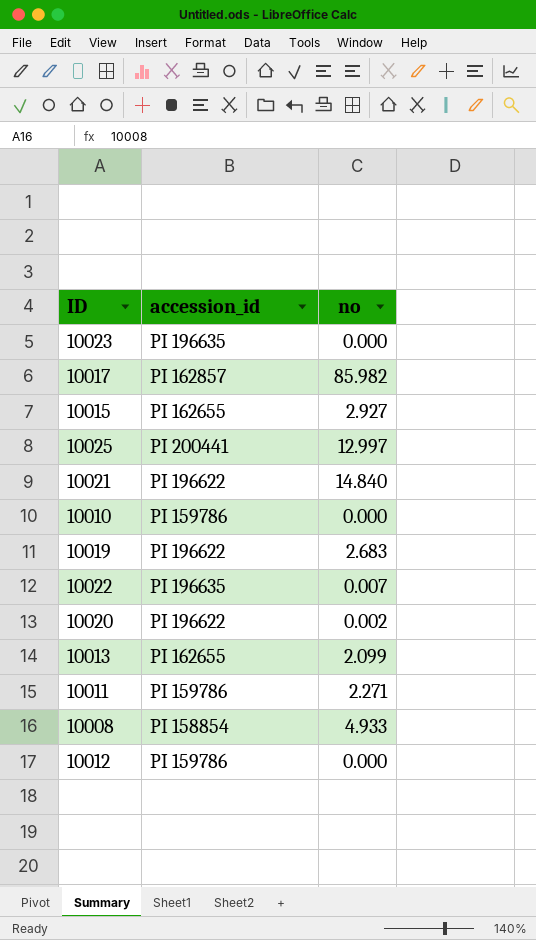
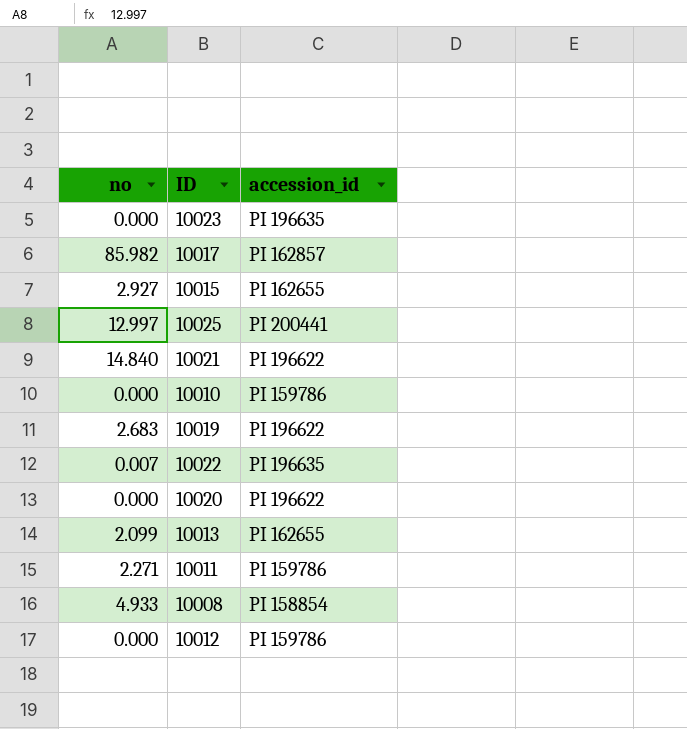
column no | position: 3 -> 1
10020 | no: 0.002 -> 0.000

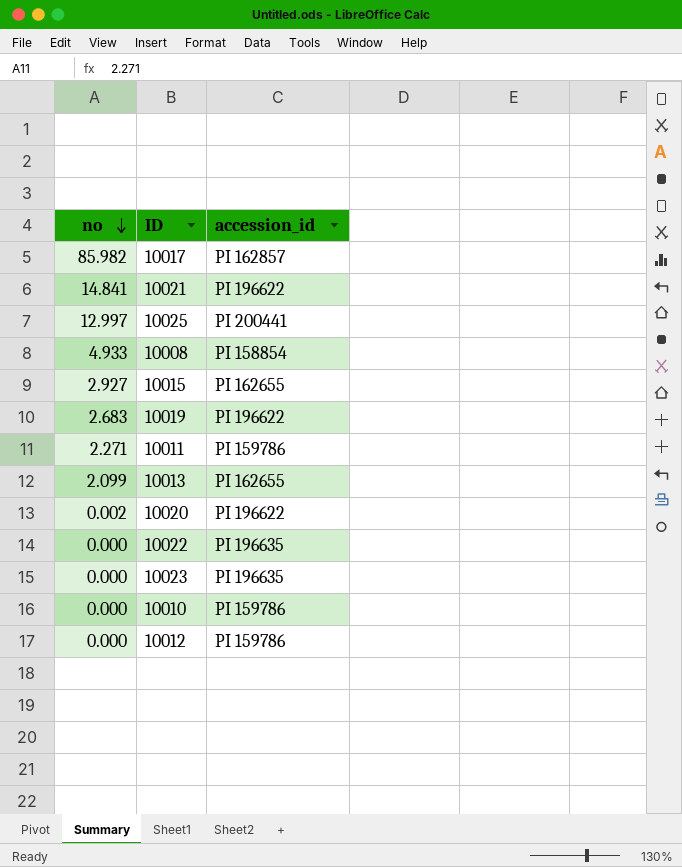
row order: none -> no descending
10021 | no: 14.840 -> 14.841
10020 | no: 0.000 -> 0.002
10022 | no: 0.007 -> 0.000

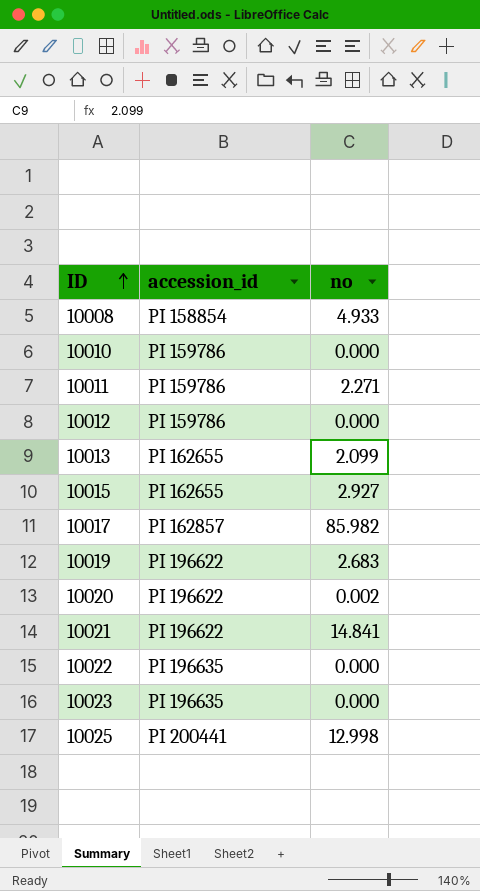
row order: no descending -> ID ascending
column no | position: 1 -> 3
10025 | no: 12.997 -> 12.998

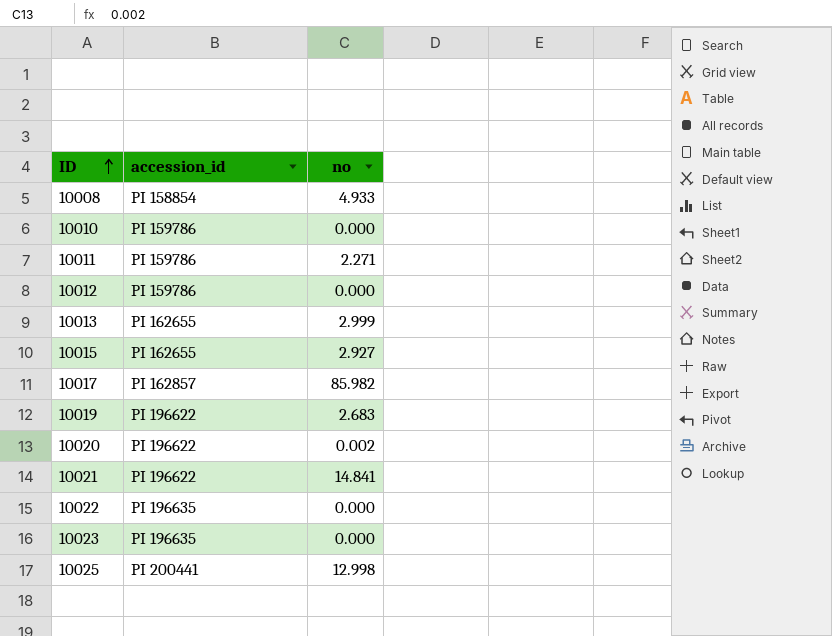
10013 | no: 2.099 -> 2.999

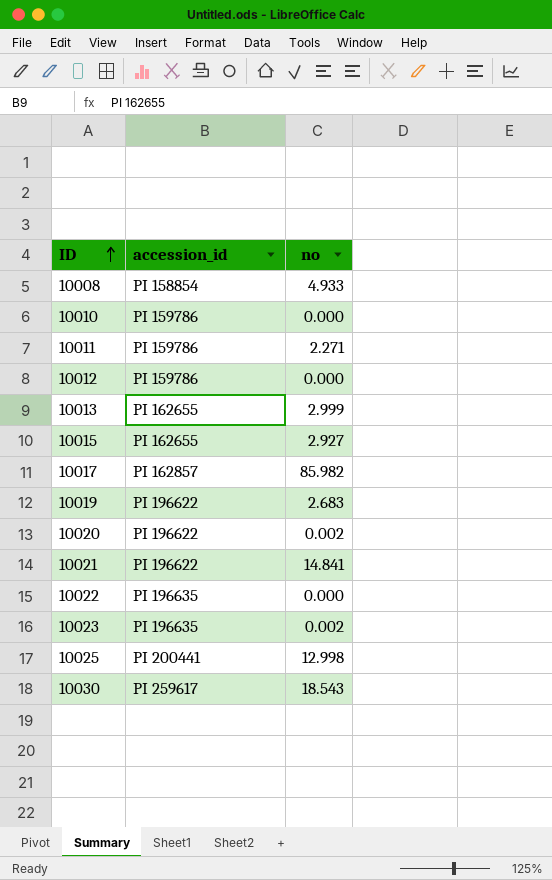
10023 | no: 0.000 -> 0.002
row 10030: none -> PI 259617 | 18.543

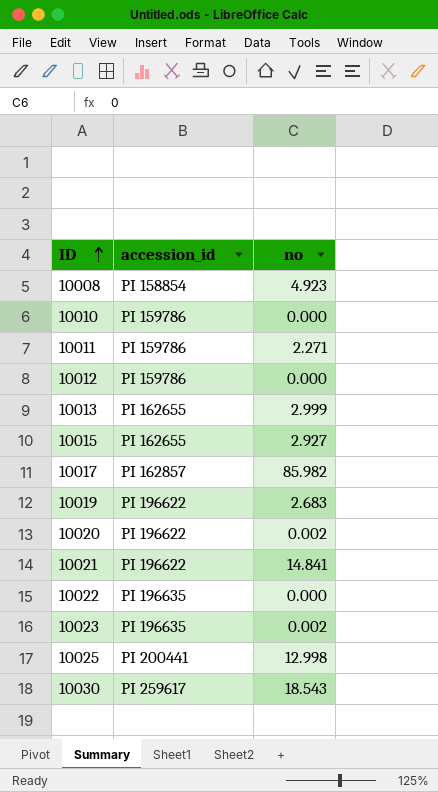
10008 | no: 4.933 -> 4.923

